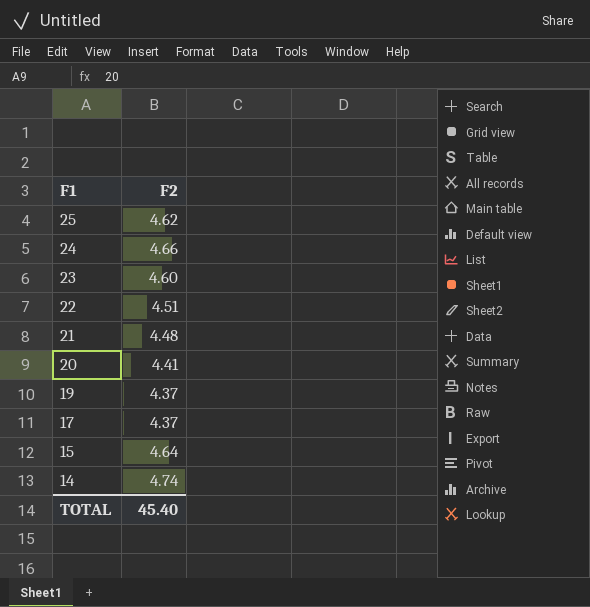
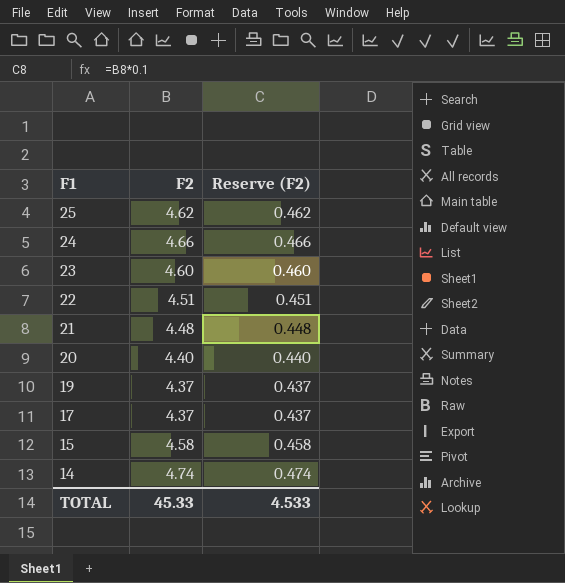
column Reserve (F2) | formula: none -> [F2] * 0.1
20 | F2: 4.41 -> 4.40
15 | F2: 4.64 -> 4.58
TOTAL | F2: 45.40 -> 45.33

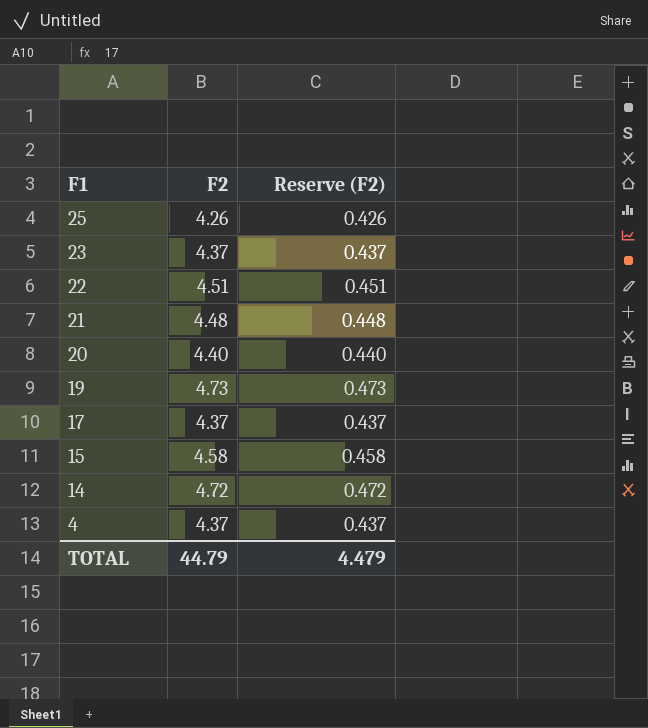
row 24: 4.66 | 0.466 -> none
25 | F2: 4.62 -> 4.26
25 | Reserve (F2): 0.462 -> 0.426
23 | F2: 4.60 -> 4.37
23 | Reserve (F2): 0.460 -> 0.437
19 | F2: 4.37 -> 4.73
19 | Reserve (F2): 0.437 -> 0.473
14 | F2: 4.74 -> 4.72
14 | Reserve (F2): 0.474 -> 0.472
row 4: none -> 4.37 | 0.437
TOTAL | F2: 45.33 -> 44.79
TOTAL | Reserve (F2): 4.533 -> 4.479

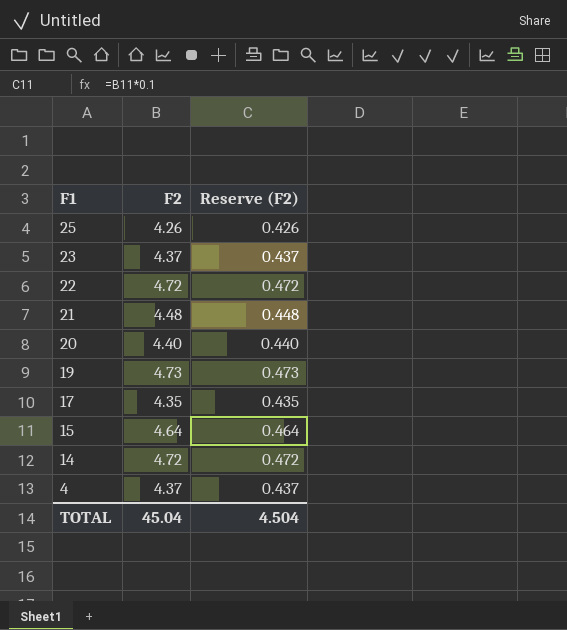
22 | F2: 4.51 -> 4.72
22 | Reserve (F2): 0.451 -> 0.472
17 | F2: 4.37 -> 4.35
17 | Reserve (F2): 0.437 -> 0.435
15 | F2: 4.58 -> 4.64
15 | Reserve (F2): 0.458 -> 0.464
TOTAL | F2: 44.79 -> 45.04
TOTAL | Reserve (F2): 4.479 -> 4.504

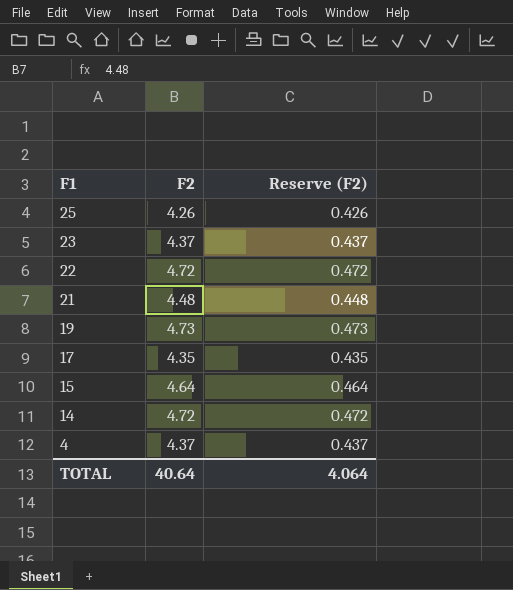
row 20: 4.40 | 0.440 -> none
TOTAL | F2: 45.04 -> 40.64
TOTAL | Reserve (F2): 4.504 -> 4.064

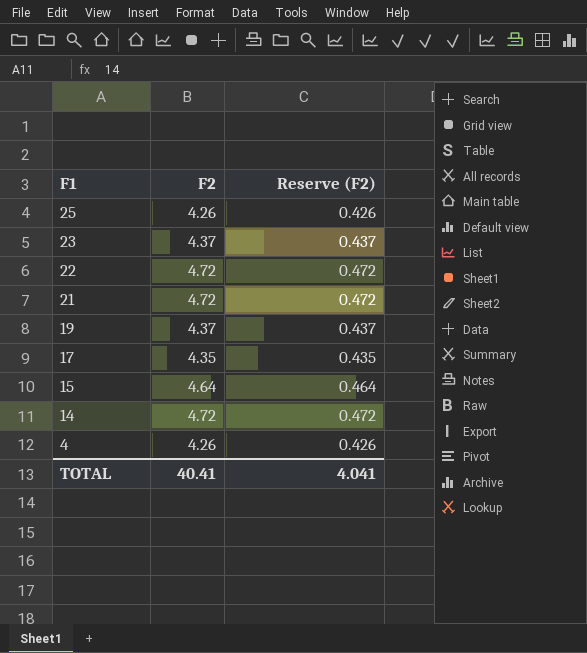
21 | F2: 4.48 -> 4.72
21 | Reserve (F2): 0.448 -> 0.472
19 | F2: 4.73 -> 4.37
19 | Reserve (F2): 0.473 -> 0.437
4 | F2: 4.37 -> 4.26
4 | Reserve (F2): 0.437 -> 0.426
TOTAL | F2: 40.64 -> 40.41
TOTAL | Reserve (F2): 4.064 -> 4.041

